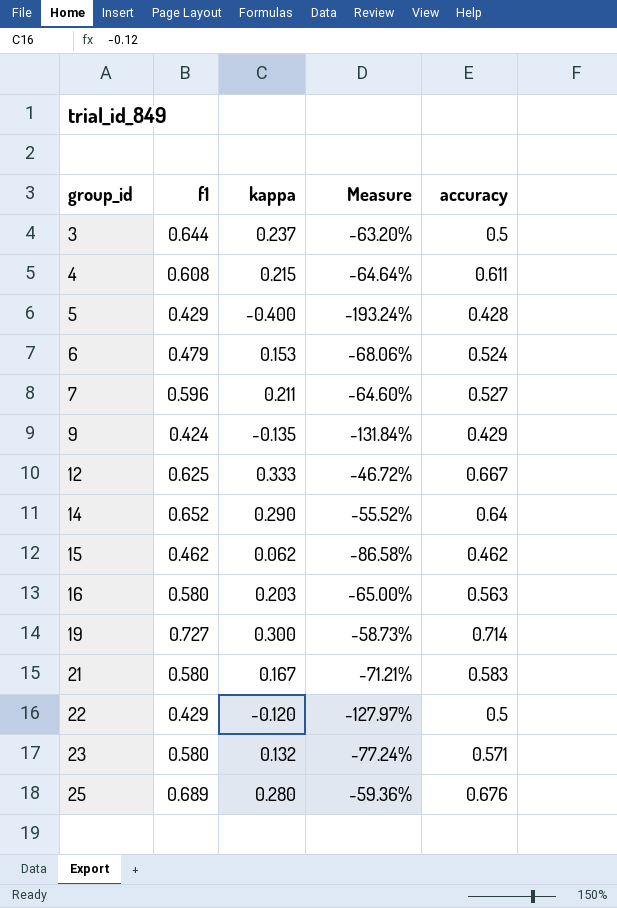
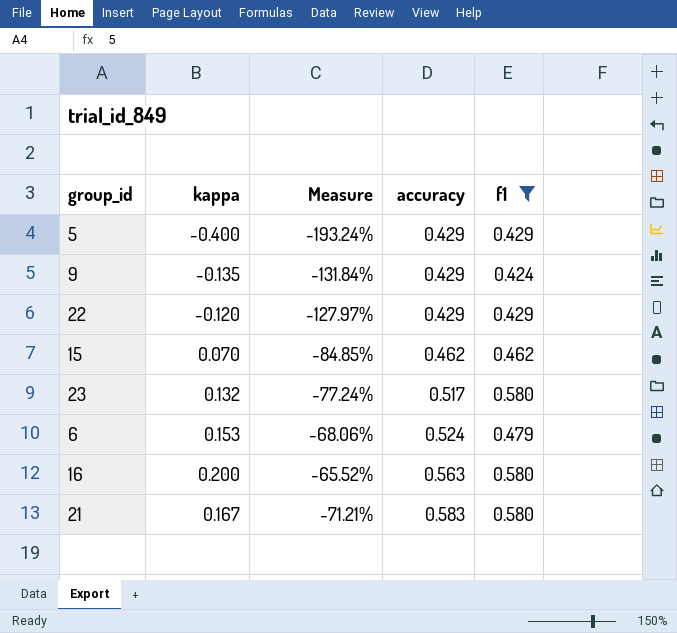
filter: none -> f1 <= 0.580
row order: group_id ascending -> accuracy ascending
column f1 | position: 2 -> 5
5 | accuracy: 0.428 -> 0.429
22 | accuracy: 0.5 -> 0.429
15 | kappa: 0.062 -> 0.070
15 | Measure: -86.58% -> -84.85%
23 | accuracy: 0.571 -> 0.517
16 | kappa: 0.203 -> 0.200
16 | Measure: -65.00% -> -65.52%

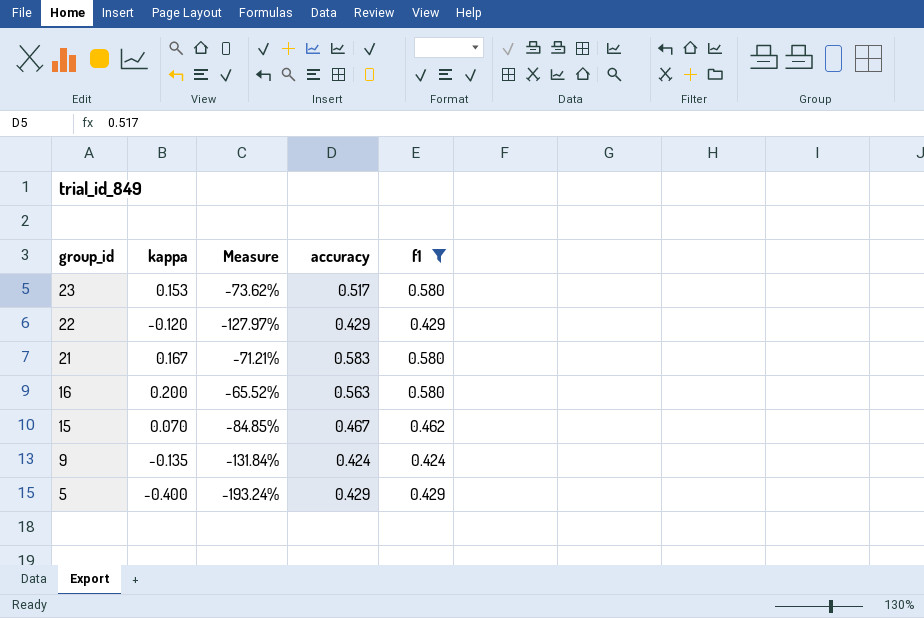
row order: accuracy ascending -> group_id descending
row 6: 0.153 | -68.06% | 0.524 | 0.479 -> none
23 | kappa: 0.132 -> 0.153
23 | Measure: -77.24% -> -73.62%
15 | accuracy: 0.462 -> 0.467
9 | accuracy: 0.429 -> 0.424

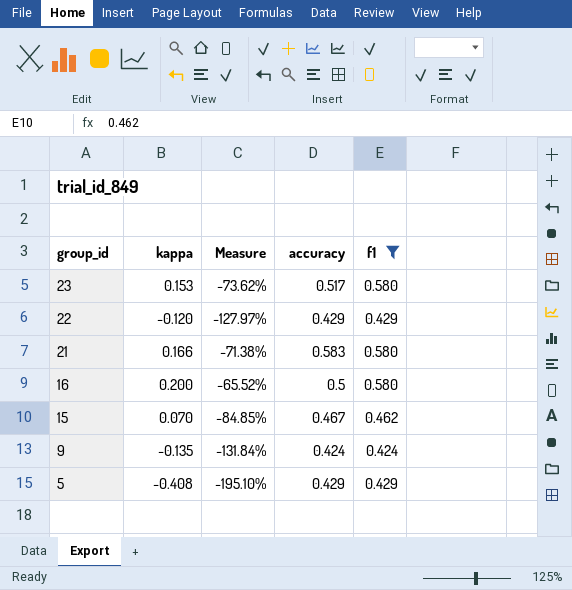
21 | kappa: 0.167 -> 0.166
21 | Measure: -71.21% -> -71.38%
16 | accuracy: 0.563 -> 0.5
5 | kappa: -0.400 -> -0.408
5 | Measure: -193.24% -> -195.10%

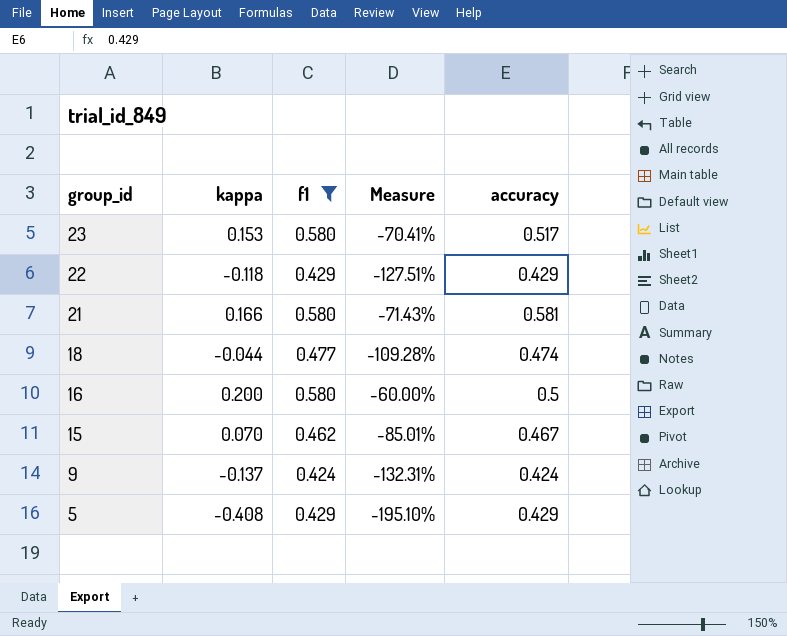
column f1 | position: 5 -> 3
column Measure | formula: ([kappa] - [f1]) / [f1] -> ([kappa] - [accuracy]) / [accuracy]
22 | kappa: -0.120 -> -0.118
21 | accuracy: 0.583 -> 0.581
row 18: none -> -0.044 | 0.477 | -109.28% | 0.474
9 | kappa: -0.135 -> -0.137

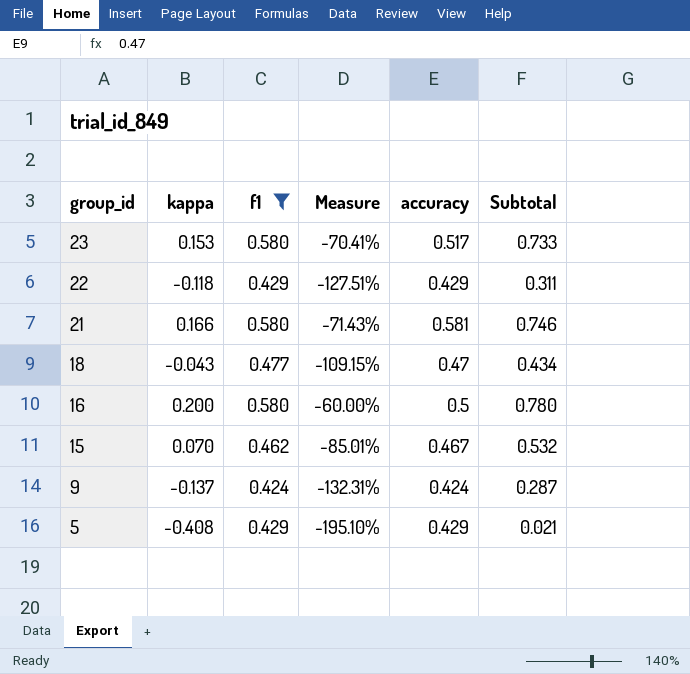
column Subtotal | formula: none -> [kappa] + [f1]
18 | kappa: -0.044 -> -0.043
18 | Measure: -109.28% -> -109.15%
18 | accuracy: 0.474 -> 0.47

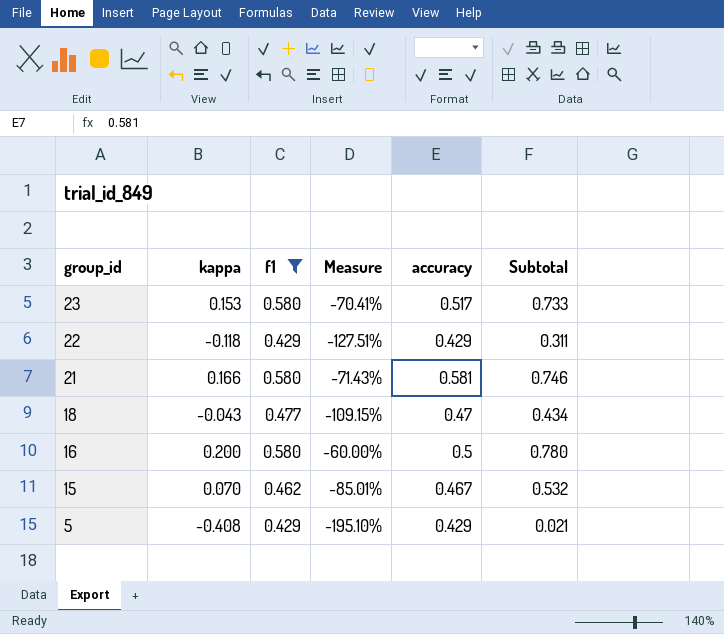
row 9: -0.137 | 0.424 | -132.31% | 0.424 | 0.287 -> none

